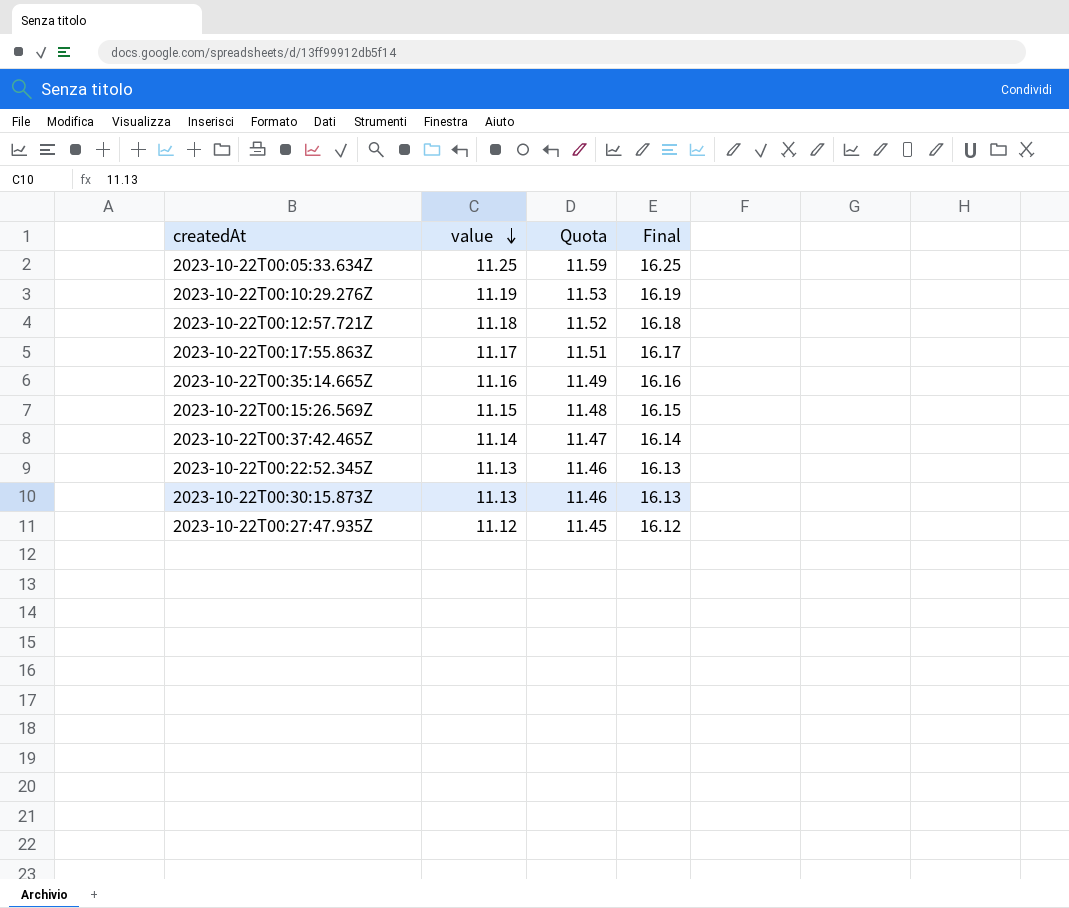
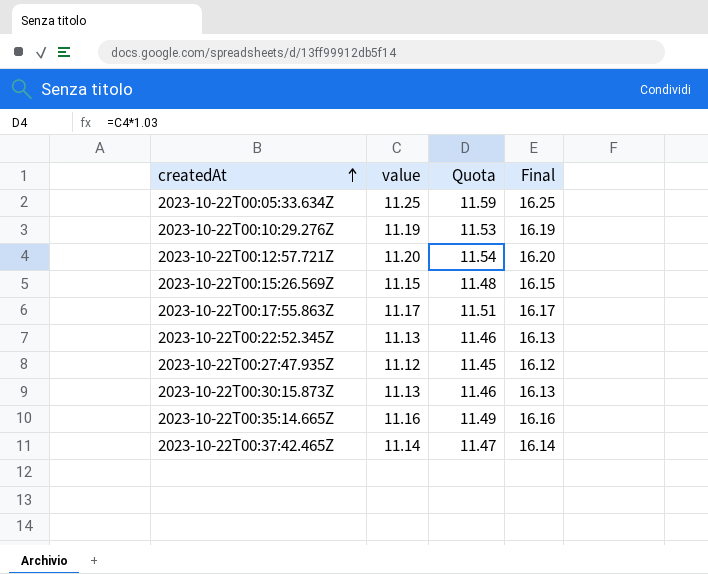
row order: value descending -> createdAt ascending
2023-10-22T00:12:57.721Z | value: 11.18 -> 11.20
2023-10-22T00:12:57.721Z | Quota: 11.52 -> 11.54
2023-10-22T00:12:57.721Z | Final: 16.18 -> 16.20

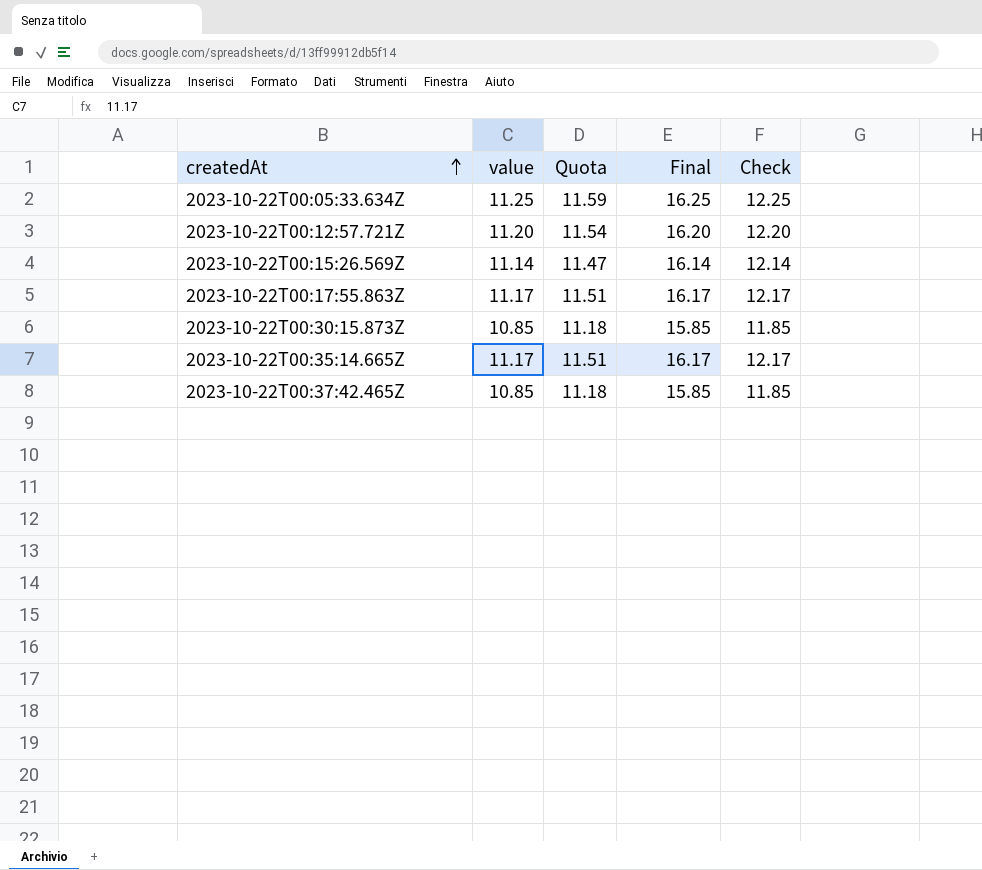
column Check | formula: none -> [value] + 1
row 2023-10-22T00:10:29.276Z: 11.19 | 11.53 | 16.19 -> none
row 2023-10-22T00:22:52.345Z: 11.13 | 11.46 | 16.13 -> none
row 2023-10-22T00:27:47.935Z: 11.12 | 11.45 | 16.12 -> none
2023-10-22T00:15:26.569Z | value: 11.15 -> 11.14
2023-10-22T00:15:26.569Z | Quota: 11.48 -> 11.47
2023-10-22T00:15:26.569Z | Final: 16.15 -> 16.14
2023-10-22T00:30:15.873Z | value: 11.13 -> 10.85
2023-10-22T00:30:15.873Z | Quota: 11.46 -> 11.18
2023-10-22T00:30:15.873Z | Final: 16.13 -> 15.85
2023-10-22T00:35:14.665Z | value: 11.16 -> 11.17
2023-10-22T00:35:14.665Z | Quota: 11.49 -> 11.51
2023-10-22T00:35:14.665Z | Final: 16.16 -> 16.17
2023-10-22T00:37:42.465Z | value: 11.14 -> 10.85
2023-10-22T00:37:42.465Z | Quota: 11.47 -> 11.18
2023-10-22T00:37:42.465Z | Final: 16.14 -> 15.85

